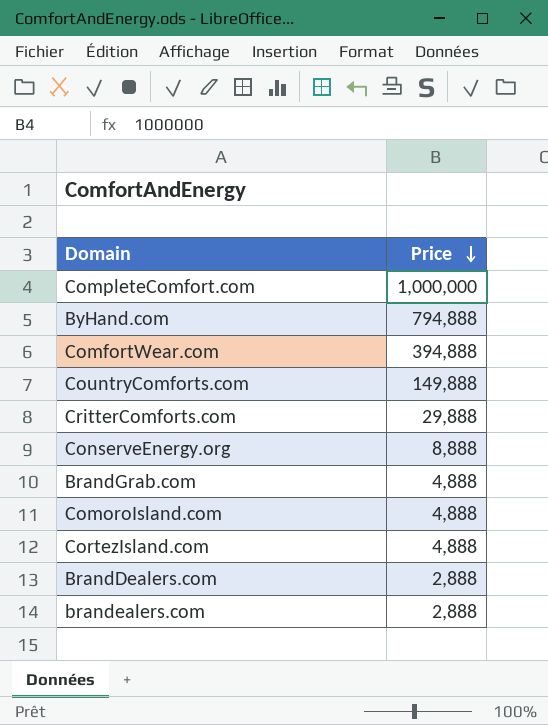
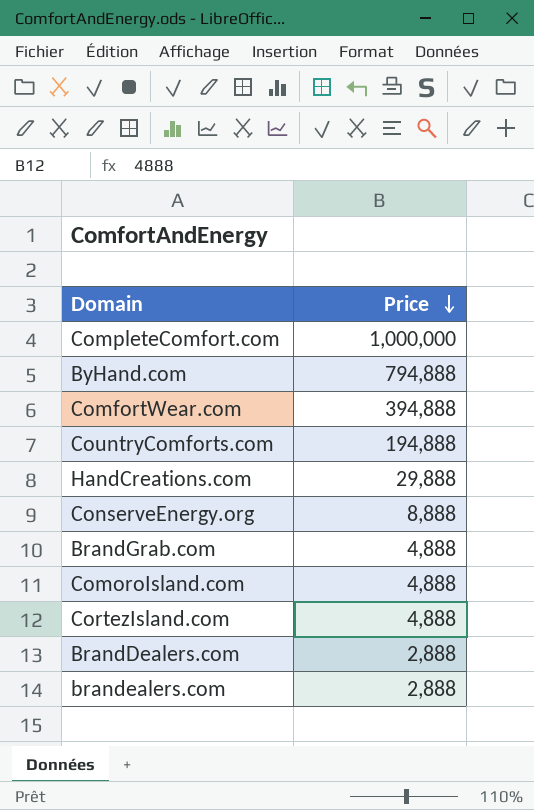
row CritterComforts.com: 29,888 -> none
CountryComforts.com | Price: 149,888 -> 194,888
row HandCreations.com: none -> 29,888

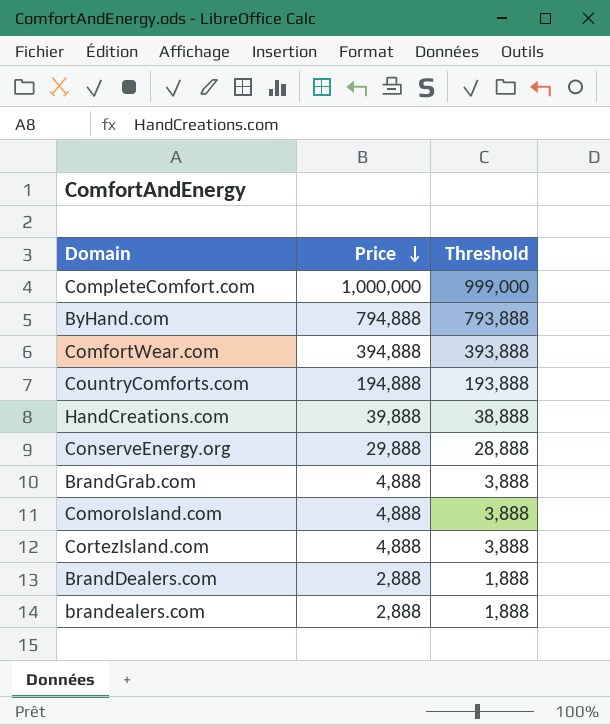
column Threshold | formula: none -> [Price] - 1000
HandCreations.com | Price: 29,888 -> 39,888
ConserveEnergy.org | Price: 8,888 -> 29,888

